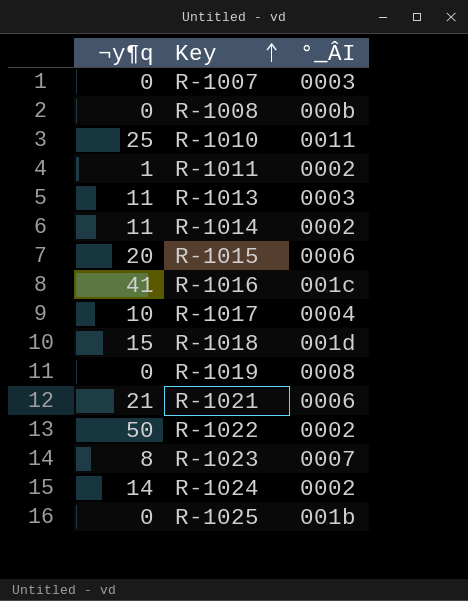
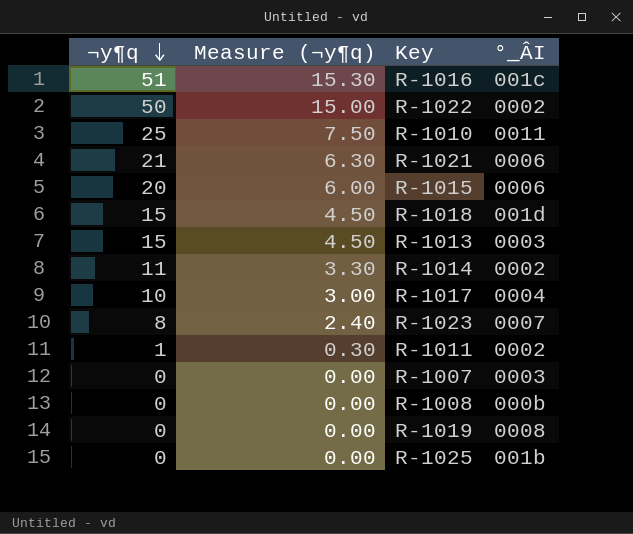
row order: Key ascending -> ¬y¶q descending
column Measure (¬y¶q) | formula: none -> [¬y¶q] * 0.3
row R-1024: 14 | 0002 -> none
R-1016 | ¬y¶q: 41 -> 51
R-1013 | ¬y¶q: 11 -> 15

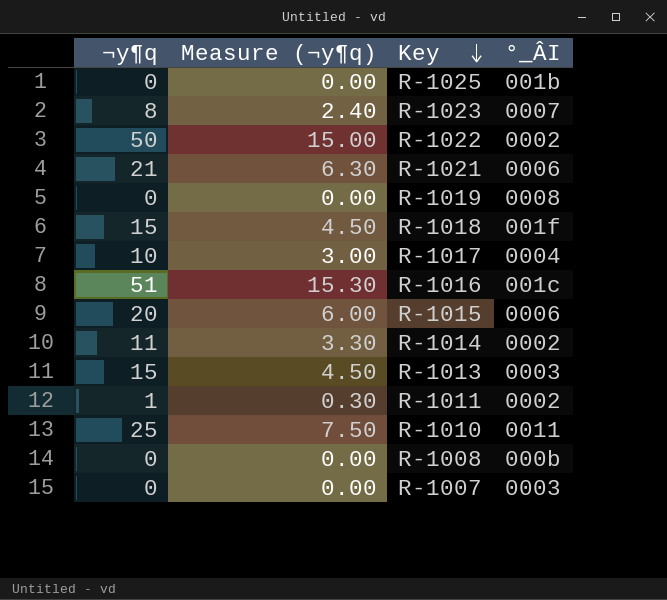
row order: ¬y¶q descending -> Key descending
R-1018 | °_ÂI: 001d -> 001f

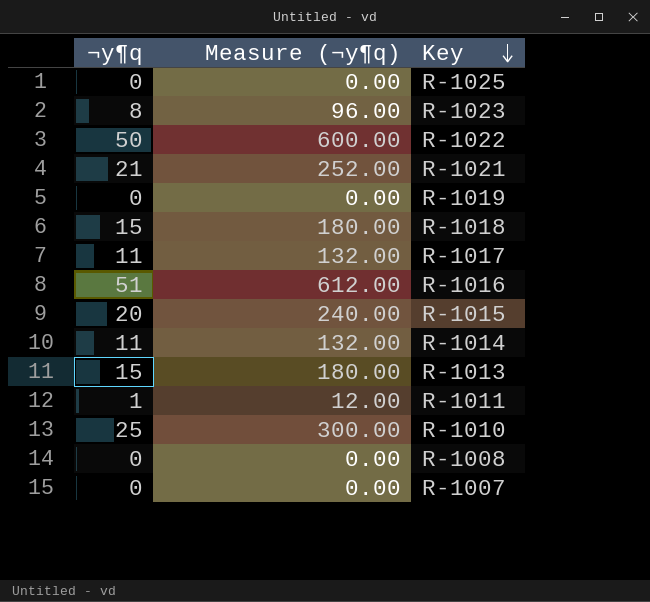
column °_ÂI | position: 4 -> none
column Measure (¬y¶q) | formula: [¬y¶q] * 0.3 -> [¬y¶q] * 12
R-1017 | ¬y¶q: 10 -> 11

